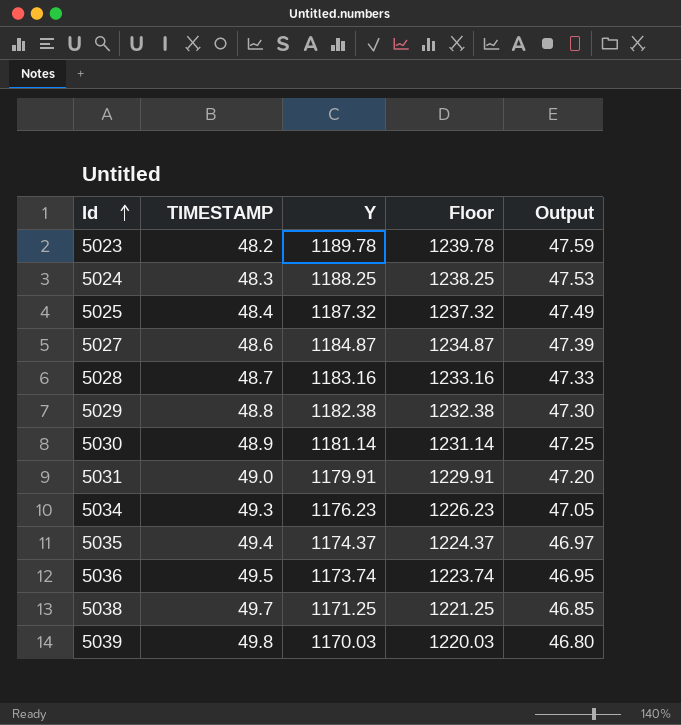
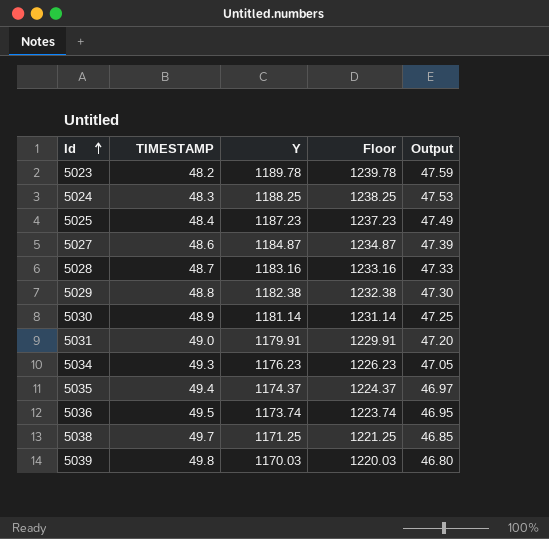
5025 | Y: 1187.32 -> 1187.23
5025 | Floor: 1237.32 -> 1237.23

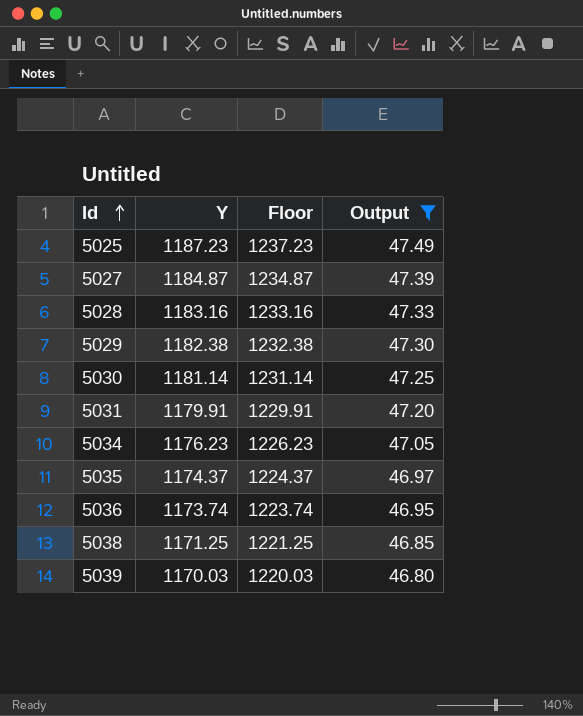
filter: none -> Output <= 47.49
column TIMESTAMP | position: 2 -> none

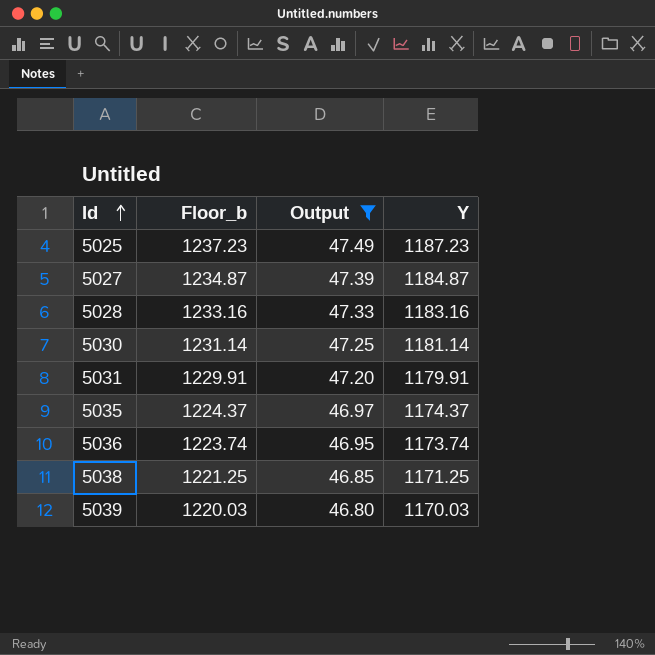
column name: Floor -> Floor_b
column Y | position: 2 -> 4
row 5029: 1182.38 | 1232.38 | 47.30 -> none
row 5034: 1176.23 | 1226.23 | 47.05 -> none

